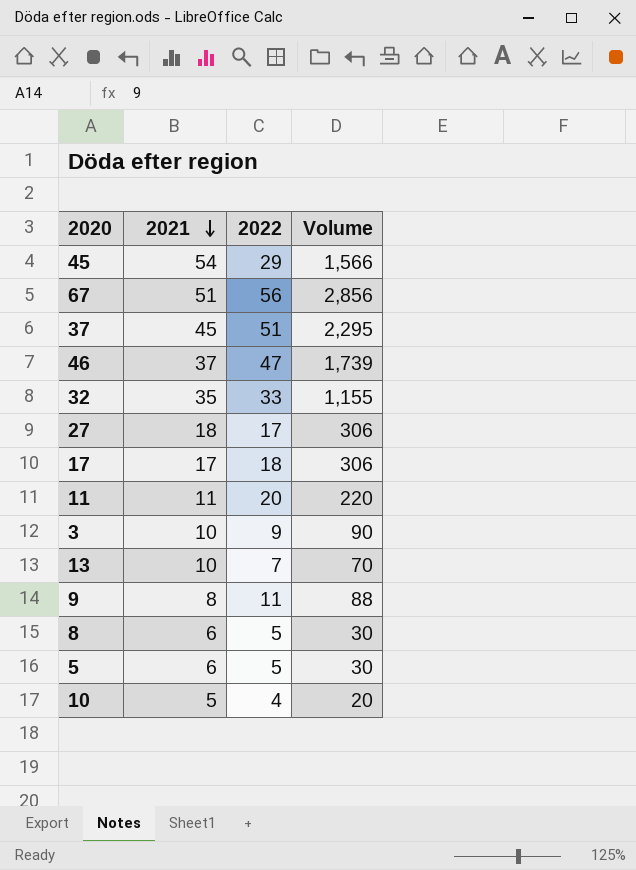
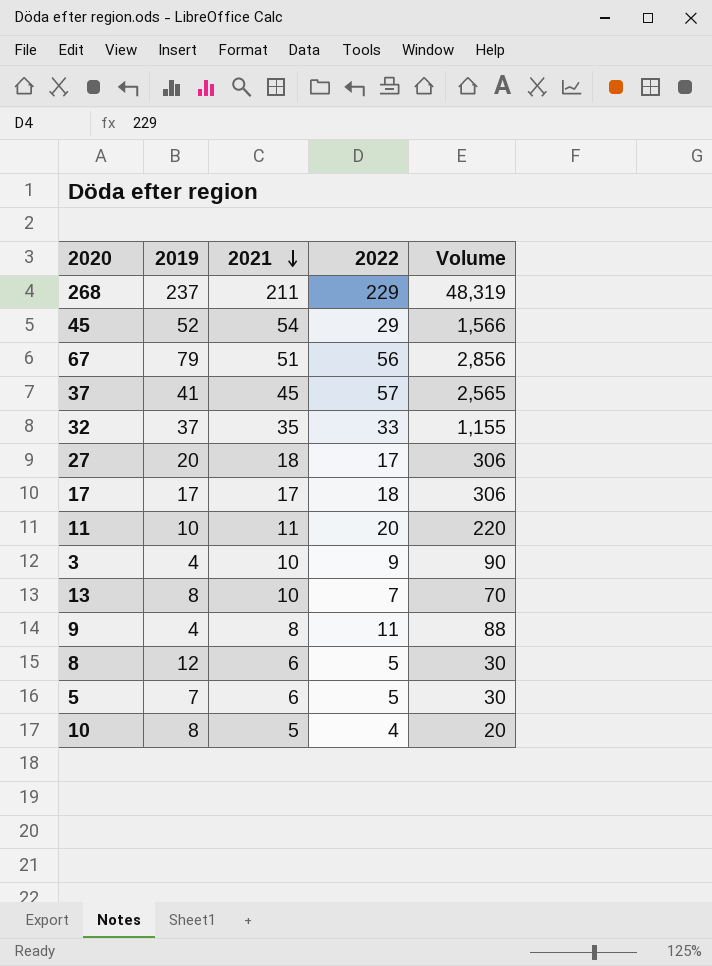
column 2019 | position: none -> 2
row 46: 37 | 47 | 1,739 -> none
row 268: none -> 237 | 211 | 229 | 48,319
37 | 2022: 51 -> 57
37 | Volume: 2,295 -> 2,565

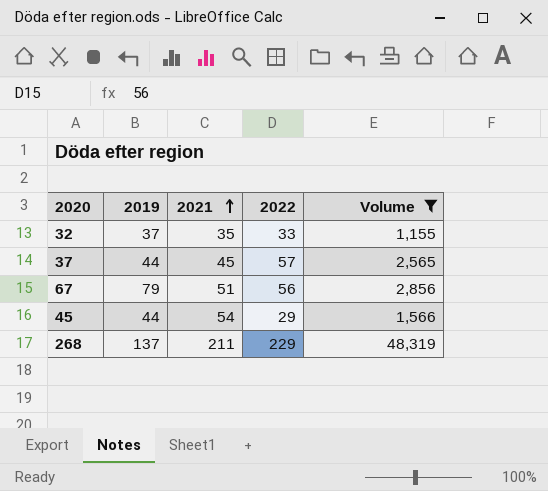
filter: none -> Volume >= 1,155
row order: 2021 descending -> 2021 ascending
37 | 2019: 41 -> 44
45 | 2019: 52 -> 44
268 | 2019: 237 -> 137

